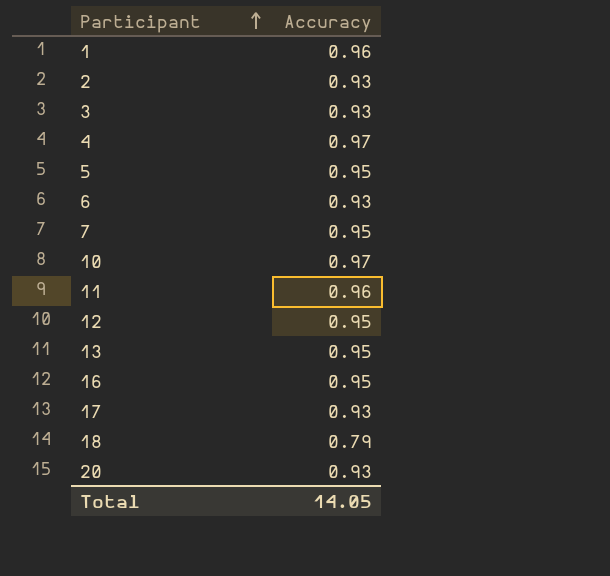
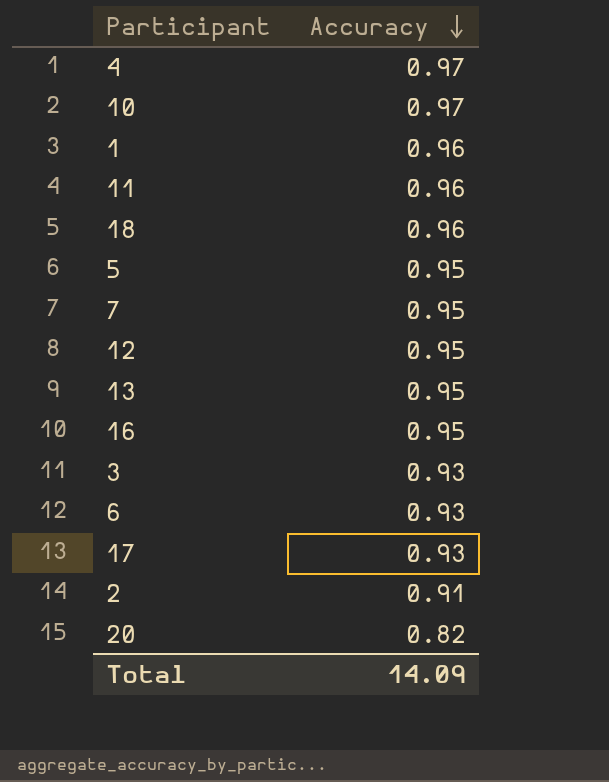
row order: Participant ascending -> Accuracy descending
18 | Accuracy: 0.79 -> 0.96
2 | Accuracy: 0.93 -> 0.91
20 | Accuracy: 0.93 -> 0.82
Total | Accuracy: 14.05 -> 14.09

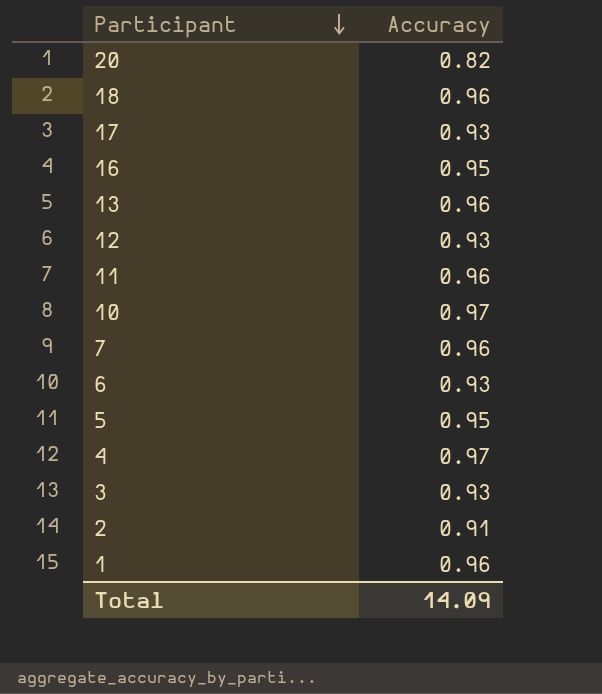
row order: Accuracy descending -> Participant descending
13 | Accuracy: 0.95 -> 0.96
12 | Accuracy: 0.95 -> 0.93
7 | Accuracy: 0.95 -> 0.96

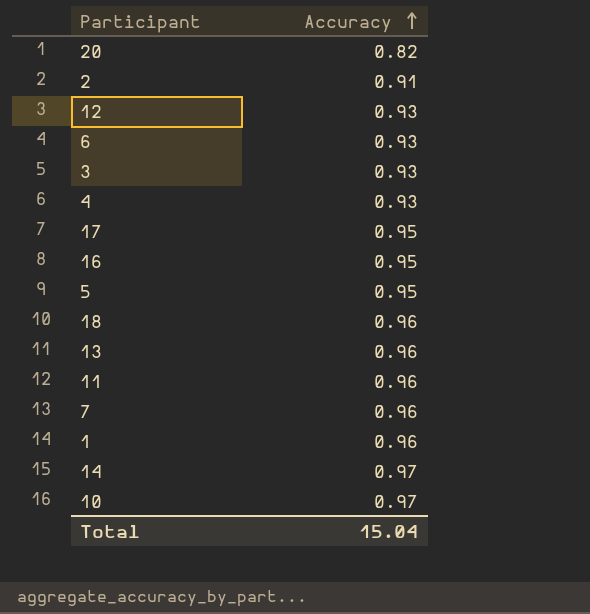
row order: Participant descending -> Accuracy ascending
4 | Accuracy: 0.97 -> 0.93
17 | Accuracy: 0.93 -> 0.95
row 14: none -> 0.97
Total | Accuracy: 14.09 -> 15.04

